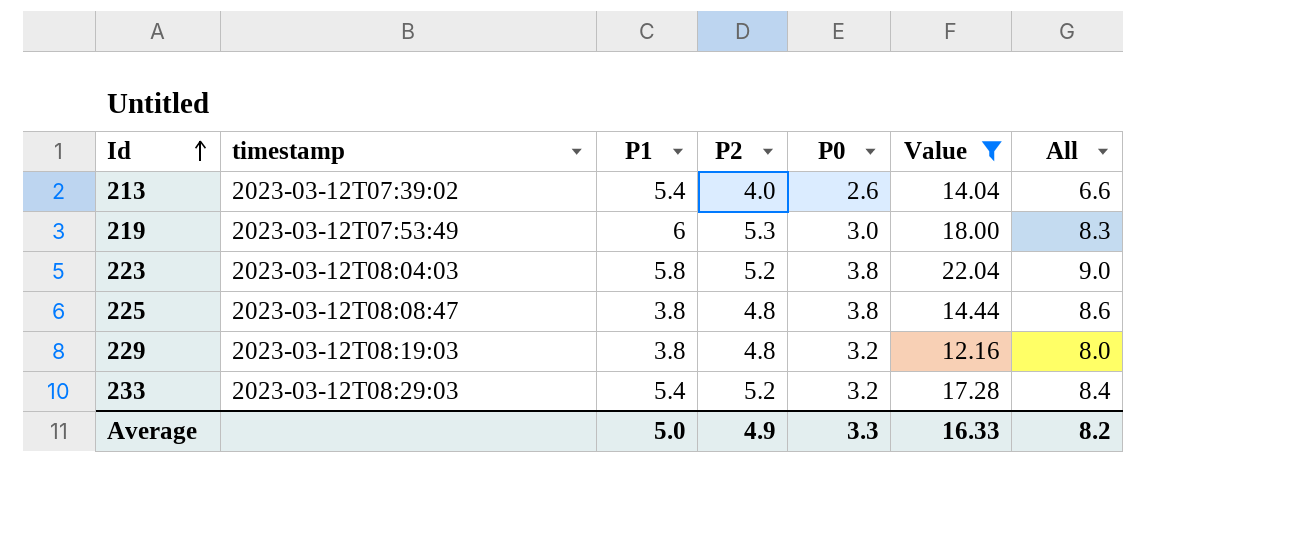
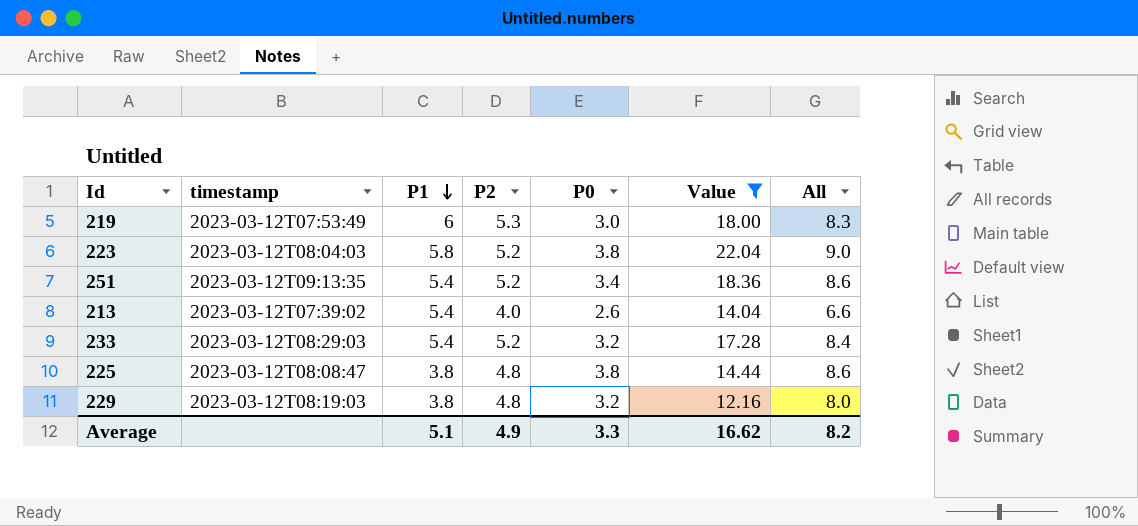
row order: Id ascending -> P1 descending
row 251: none -> 2023-03-12T09:13:35 | 5.4 | 5.2 | 3.4 | 18.36 | 8.6
Average | P1: 5.0 -> 5.1
Average | Value: 16.33 -> 16.62

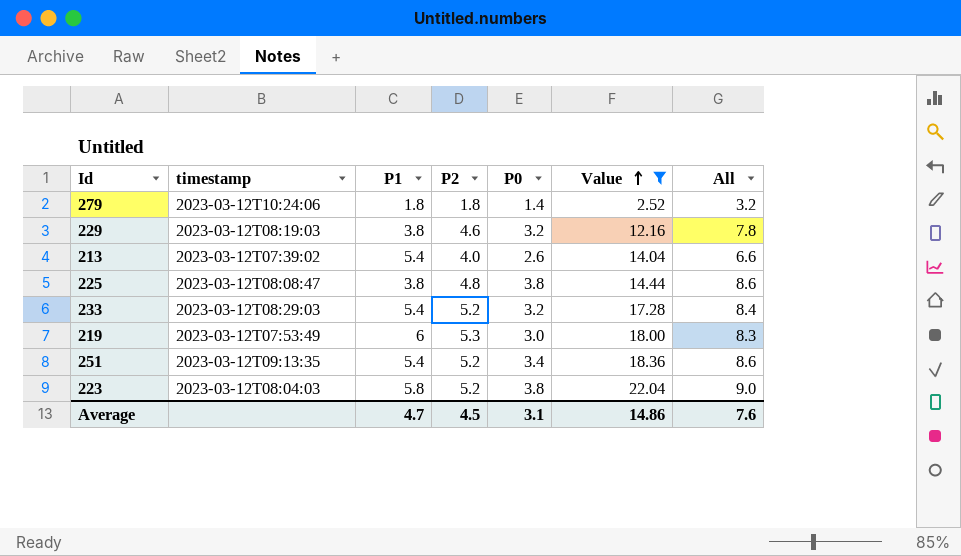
row order: P1 descending -> Value ascending
row 279: none -> 2023-03-12T10:24:06 | 1.8 | 1.8 | 1.4 | 2.52 | 3.2
229 | P2: 4.8 -> 4.6
229 | All: 8.0 -> 7.8
Average | P1: 5.1 -> 4.7
Average | P2: 4.9 -> 4.5
Average | P0: 3.3 -> 3.1
Average | Value: 16.62 -> 14.86
Average | All: 8.2 -> 7.6

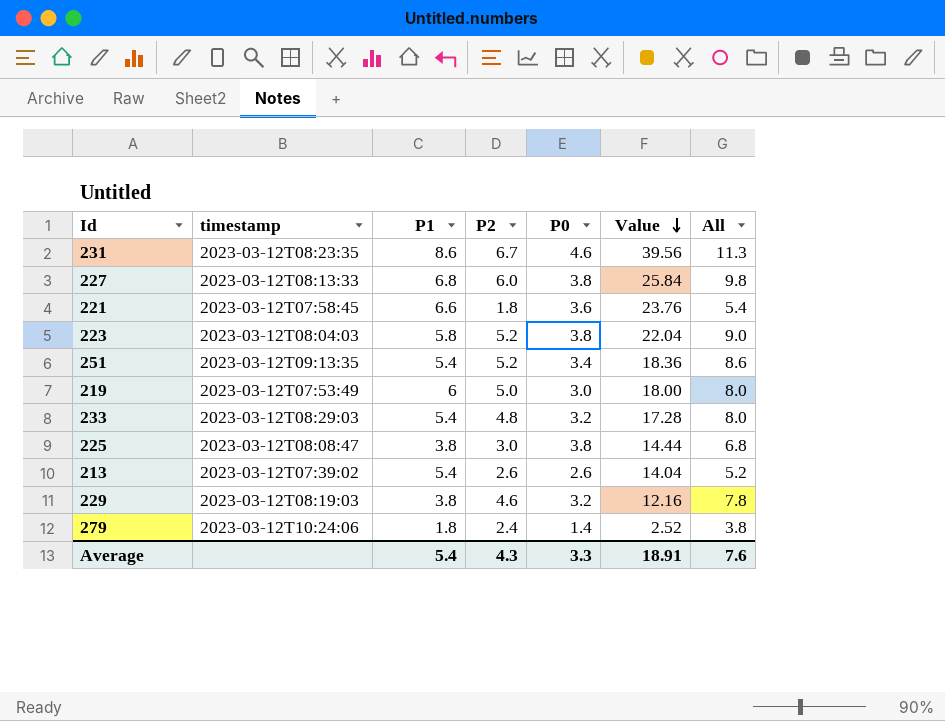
filter: Value <= 22.04 -> none
row order: Value ascending -> Value descending
219 | P2: 5.3 -> 5.0
219 | All: 8.3 -> 8.0
233 | P2: 5.2 -> 4.8
233 | All: 8.4 -> 8.0
225 | P2: 4.8 -> 3.0
225 | All: 8.6 -> 6.8
213 | P2: 4.0 -> 2.6
213 | All: 6.6 -> 5.2
279 | P2: 1.8 -> 2.4
279 | All: 3.2 -> 3.8
Average | P1: 4.7 -> 5.4
Average | P2: 4.5 -> 4.3
Average | P0: 3.1 -> 3.3
Average | Value: 14.86 -> 18.91

